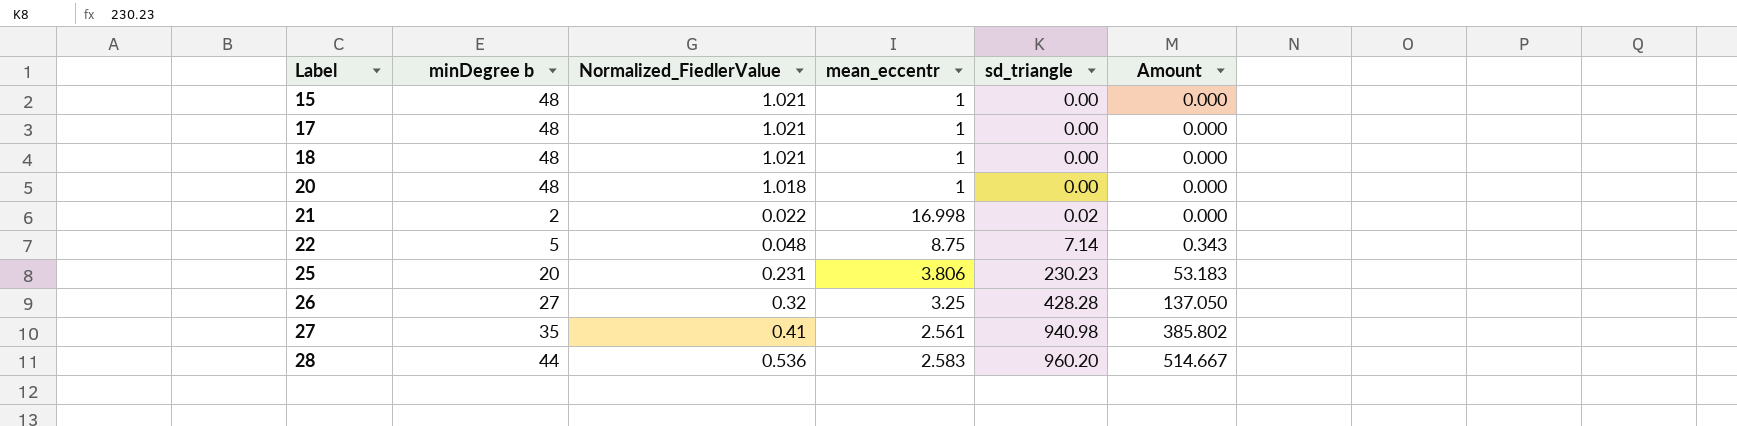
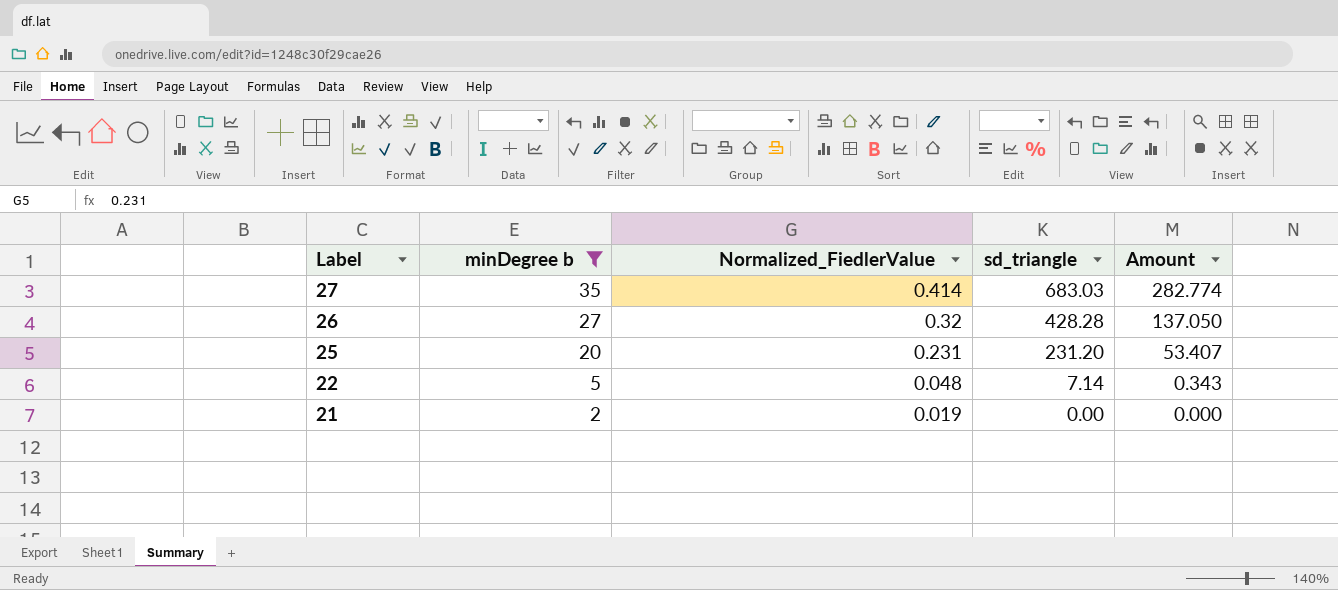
filter: none -> minDegree b <= 35
row order: Label ascending -> Label descending
column mean_eccentr | position: 4 -> none
27 | Normalized_FiedlerValue: 0.41 -> 0.414
27 | sd_triangle: 940.98 -> 683.03
27 | Amount: 385.802 -> 282.774
25 | sd_triangle: 230.23 -> 231.20
25 | Amount: 53.183 -> 53.407
21 | Normalized_FiedlerValue: 0.022 -> 0.019
21 | sd_triangle: 0.02 -> 0.00

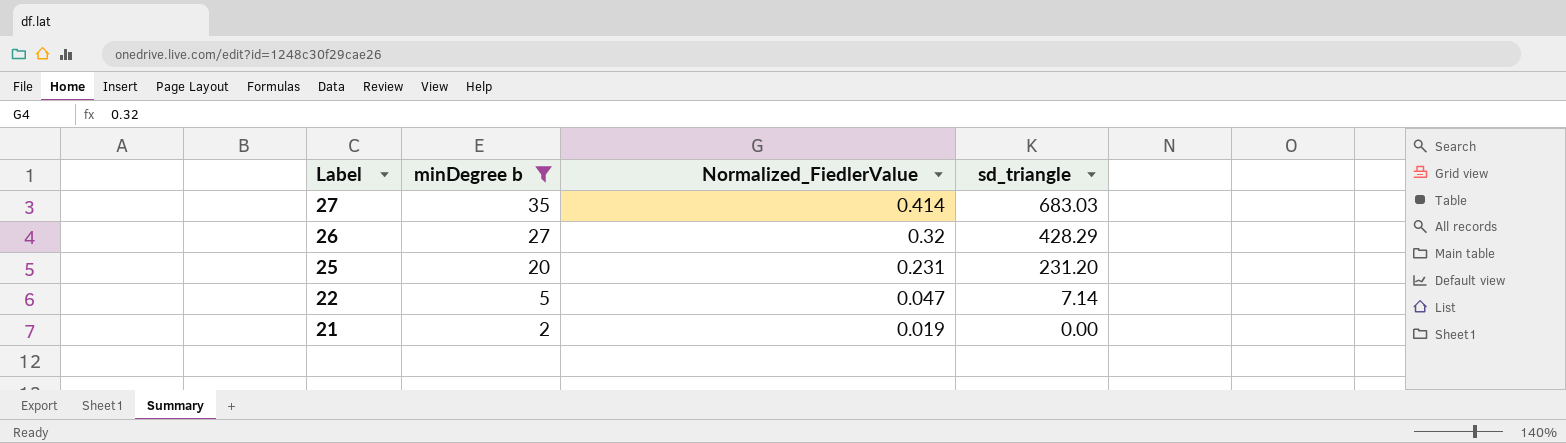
column Amount | formula: [Normalized_FiedlerValue] * [sd_triangle] -> none
26 | sd_triangle: 428.28 -> 428.29
22 | Normalized_FiedlerValue: 0.048 -> 0.047

